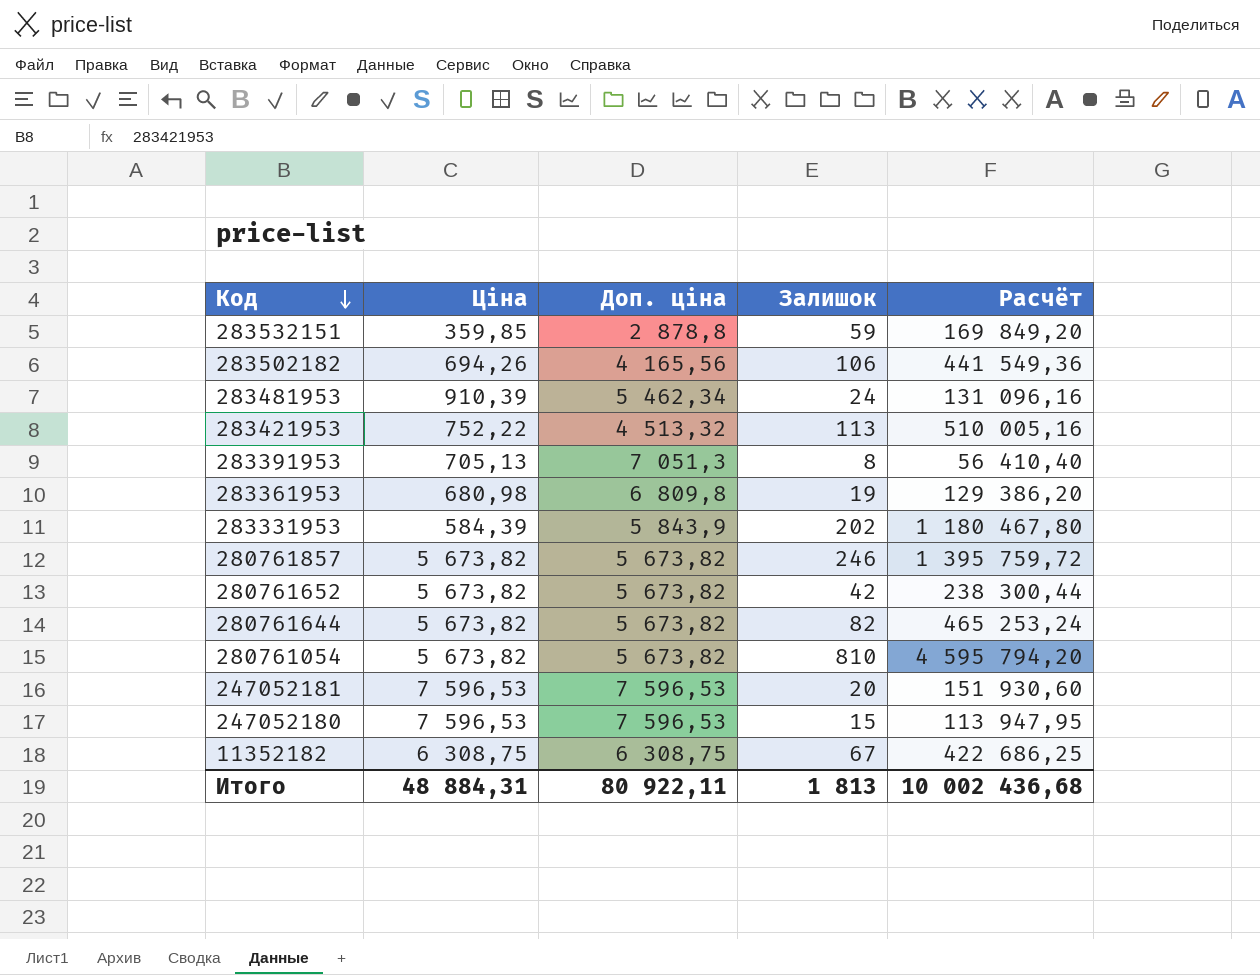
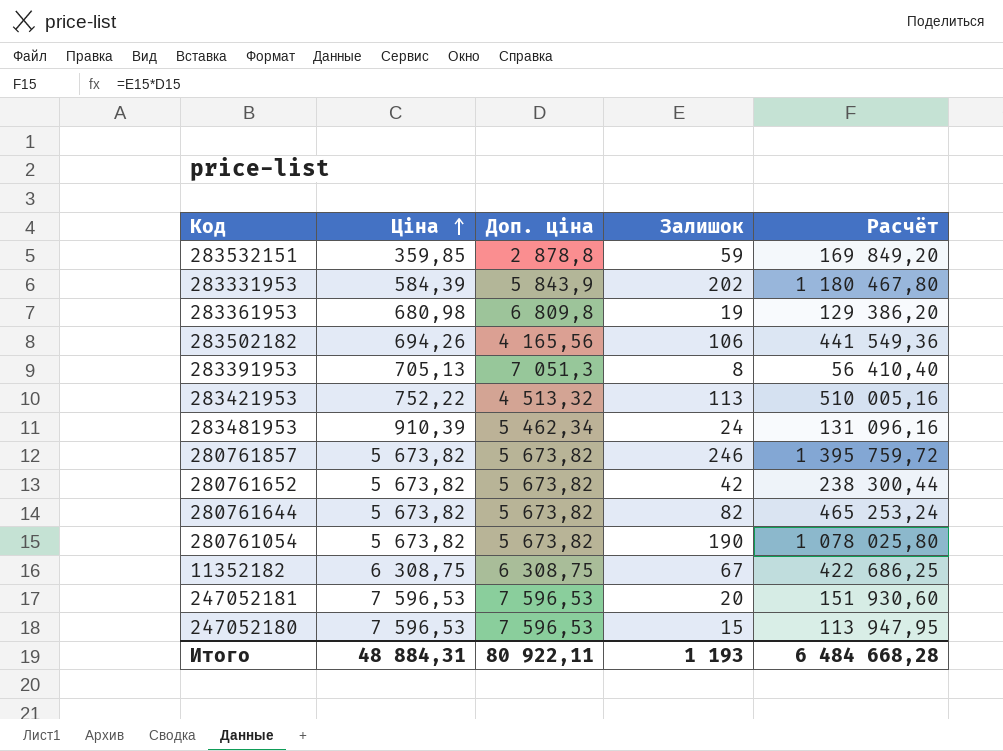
row order: Код descending -> Ціна ascending
280761054 | Залишок: 810 -> 190
280761054 | Расчёт: 4 595 794,20 -> 1 078 025,80
Итого | Залишок: 1 813 -> 1 193
Итого | Расчёт: 10 002 436,68 -> 6 484 668,28

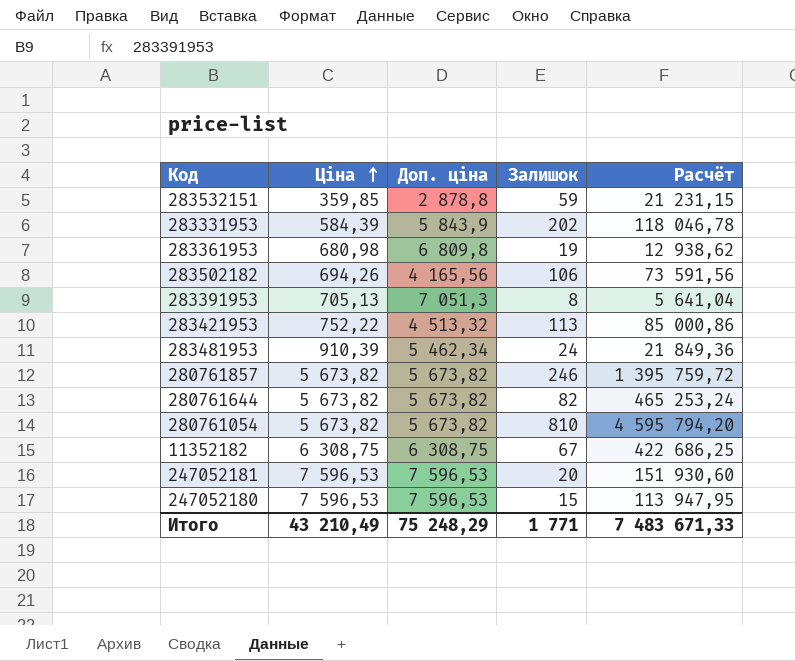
column Расчёт | formula: [Доп. ціна] * [Залишок] -> [Ціна] * [Залишок]
row 280761652: 5 673,82 | 5 673,82 | 42 | 238 300,44 -> none
280761054 | Залишок: 190 -> 810
Итого | Ціна: 48 884,31 -> 43 210,49
Итого | Доп. ціна: 80 922,11 -> 75 248,29
Итого | Залишок: 1 193 -> 1 771
Итого | Расчёт: 6 484 668,28 -> 7 483 671,33

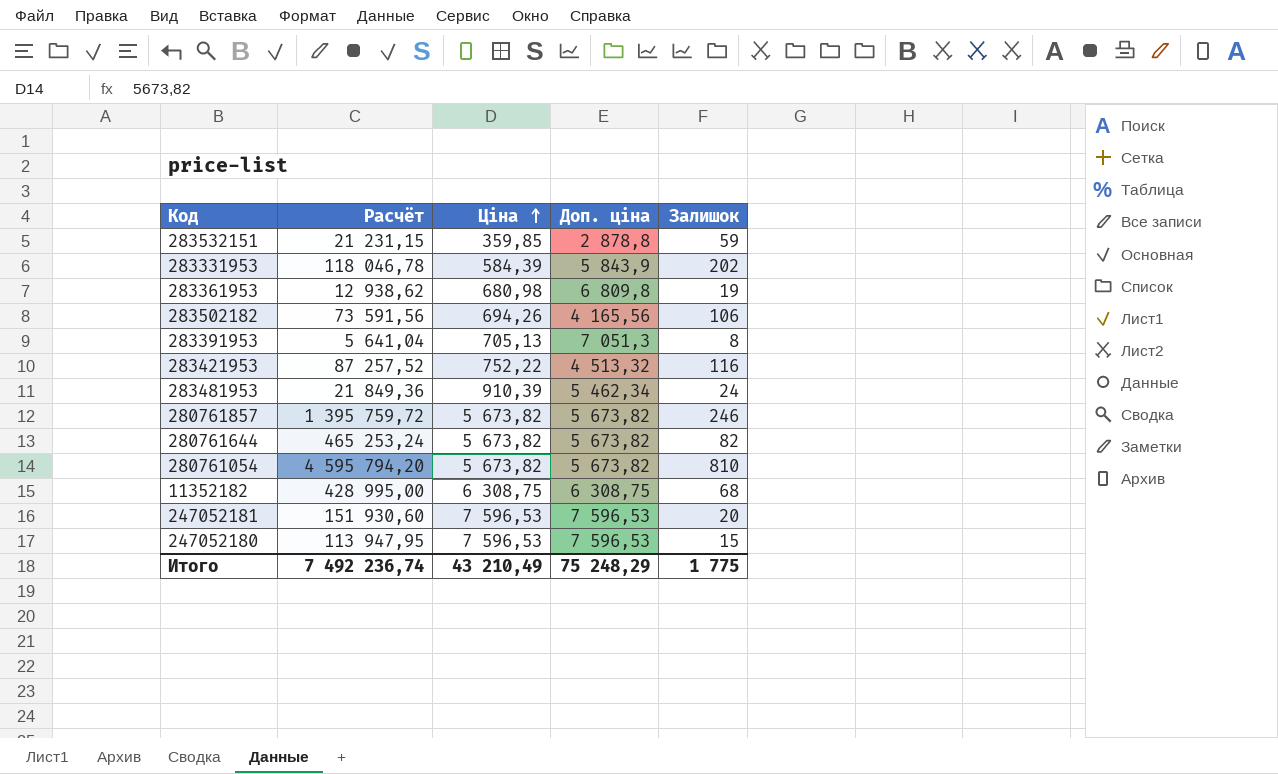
column Расчёт | position: 5 -> 2
283421953 | Расчёт: 85 000,86 -> 87 257,52
283421953 | Залишок: 113 -> 116
11352182 | Расчёт: 422 686,25 -> 428 995,00
11352182 | Залишок: 67 -> 68
Итого | Расчёт: 7 483 671,33 -> 7 492 236,74
Итого | Залишок: 1 771 -> 1 775

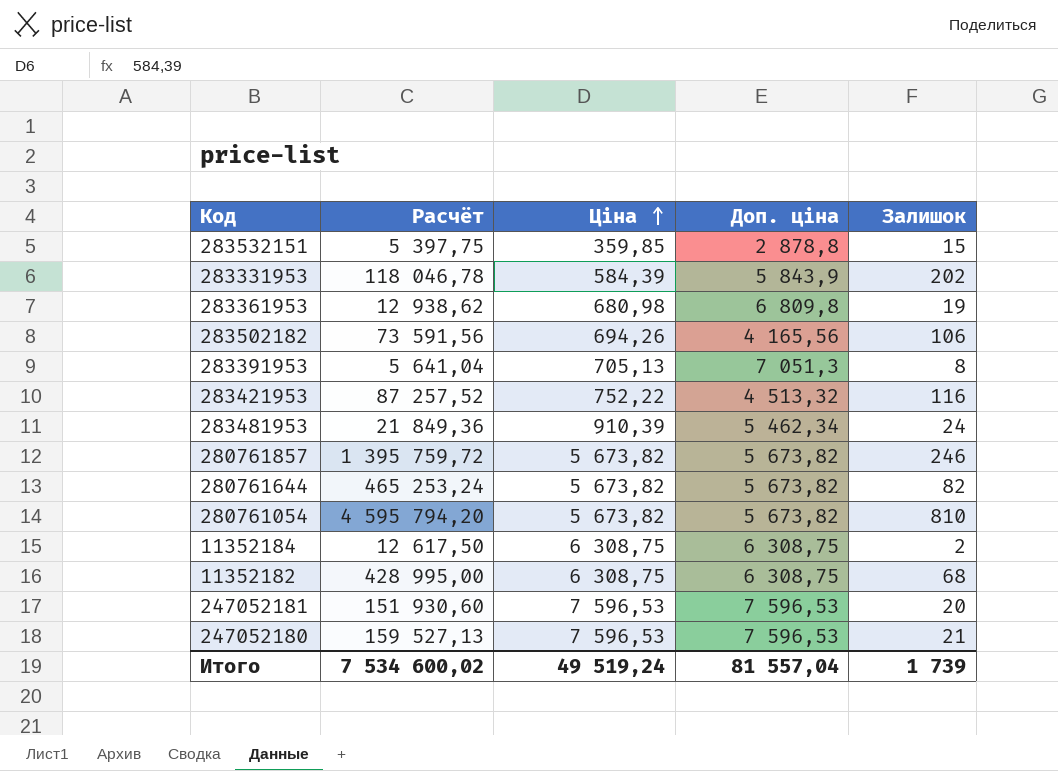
283532151 | Расчёт: 21 231,15 -> 5 397,75
283532151 | Залишок: 59 -> 15
row 11352184: none -> 12 617,50 | 6 308,75 | 6 308,75 | 2
247052180 | Расчёт: 113 947,95 -> 159 527,13
247052180 | Залишок: 15 -> 21
Итого | Расчёт: 7 492 236,74 -> 7 534 600,02
Итого | Ціна: 43 210,49 -> 49 519,24
Итого | Доп. ціна: 75 248,29 -> 81 557,04
Итого | Залишок: 1 775 -> 1 739

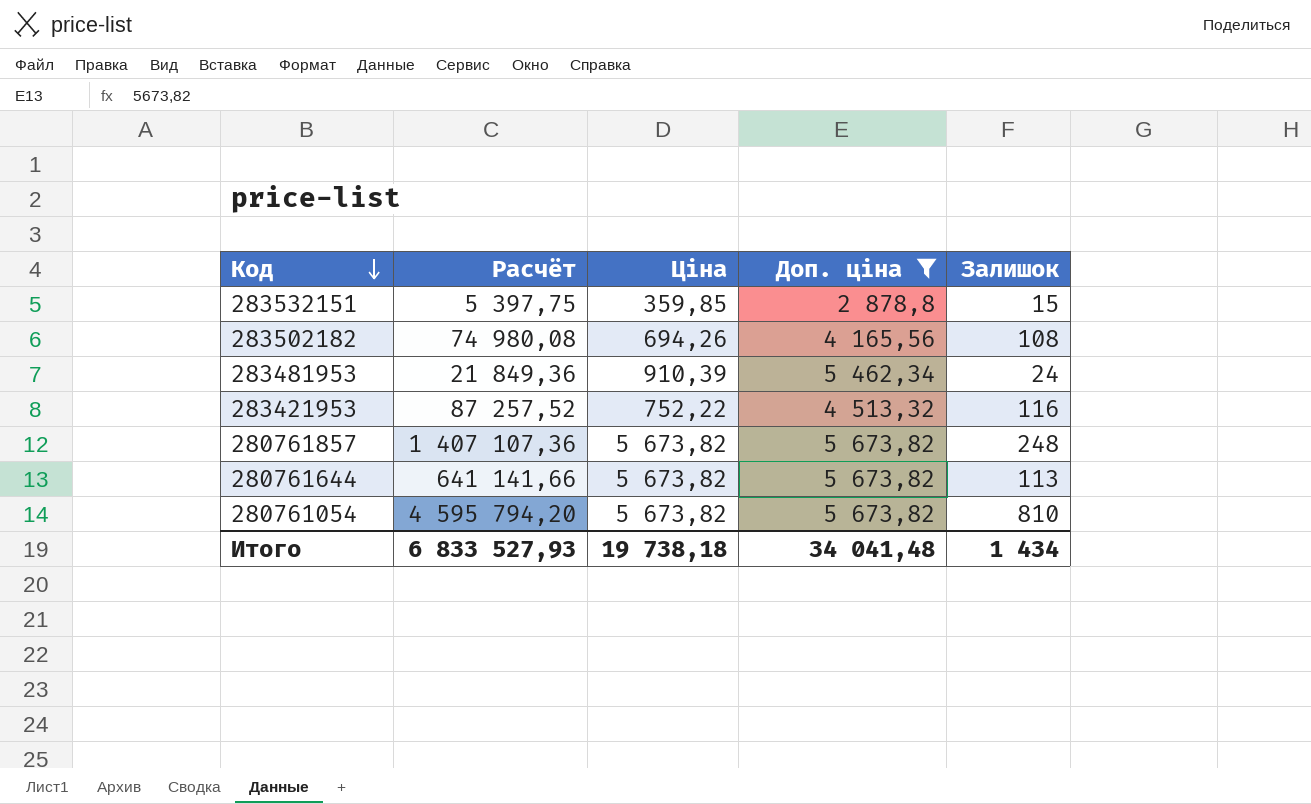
filter: none -> Доп. ціна <= 5 673,82
row order: Ціна ascending -> Код descending
283502182 | Расчёт: 73 591,56 -> 74 980,08
283502182 | Залишок: 106 -> 108
280761857 | Расчёт: 1 395 759,72 -> 1 407 107,36
280761857 | Залишок: 246 -> 248
280761644 | Расчёт: 465 253,24 -> 641 141,66
280761644 | Залишок: 82 -> 113
Итого | Расчёт: 7 534 600,02 -> 6 833 527,93
Итого | Ціна: 49 519,24 -> 19 738,18
Итого | Доп. ціна: 81 557,04 -> 34 041,48
Итого | Залишок: 1 739 -> 1 434

